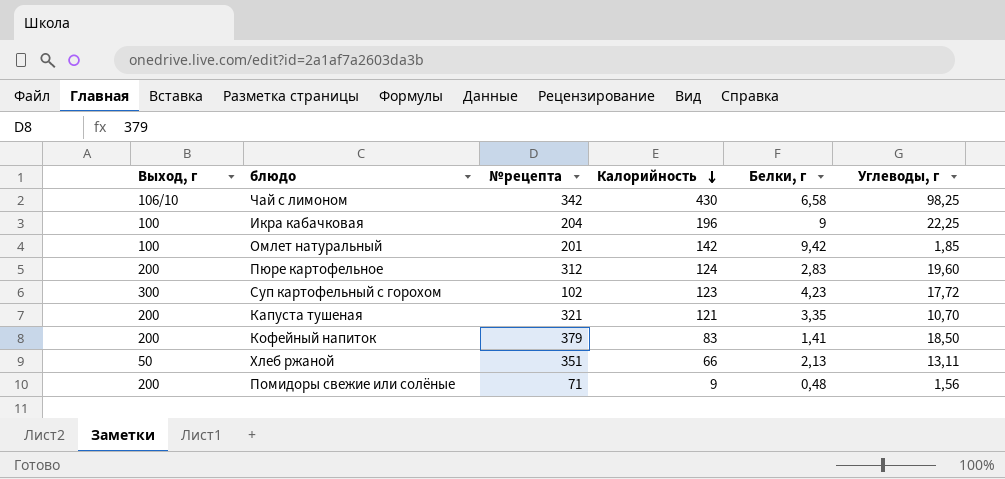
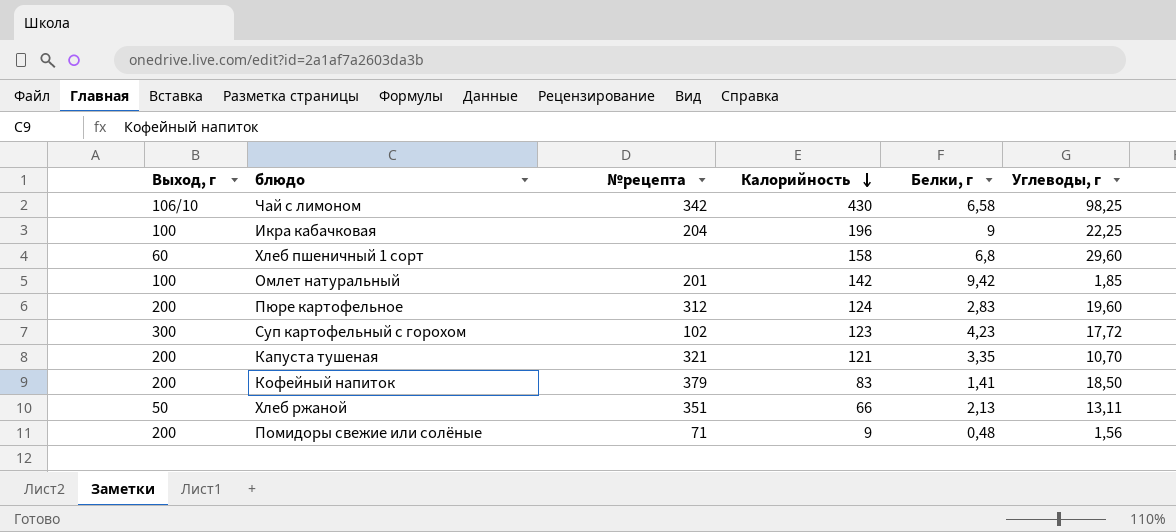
row Хлеб пшеничный 1 сорт: none -> 60 | none | 158 | 6,8 | 29,60

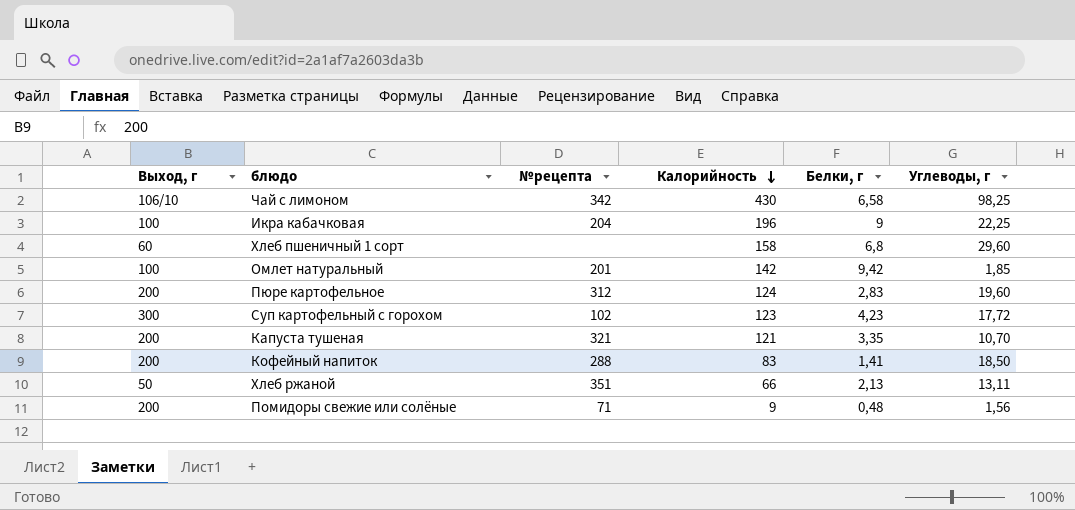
Кофейный напиток | №рецепта: 379 -> 288

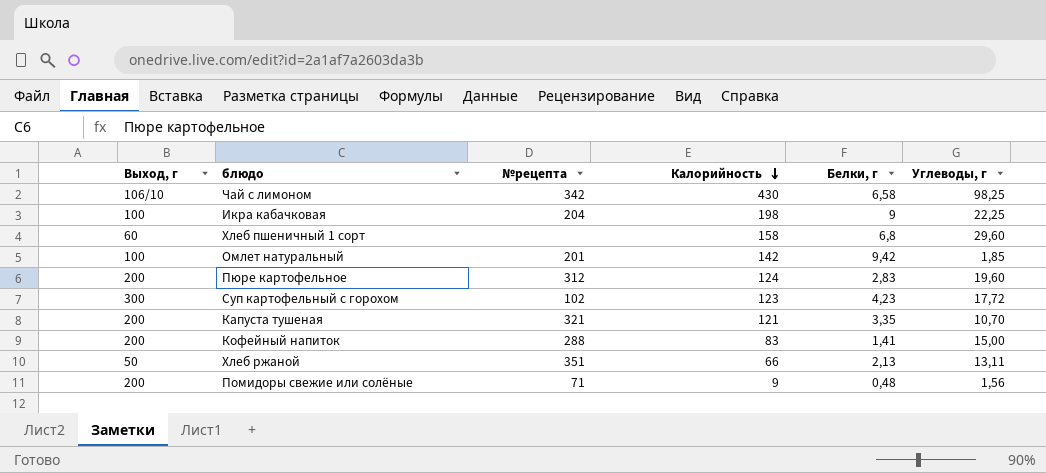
Икра кабачковая | Калорийность: 196 -> 198
Кофейный напиток | Углеводы, г: 18,50 -> 15,00

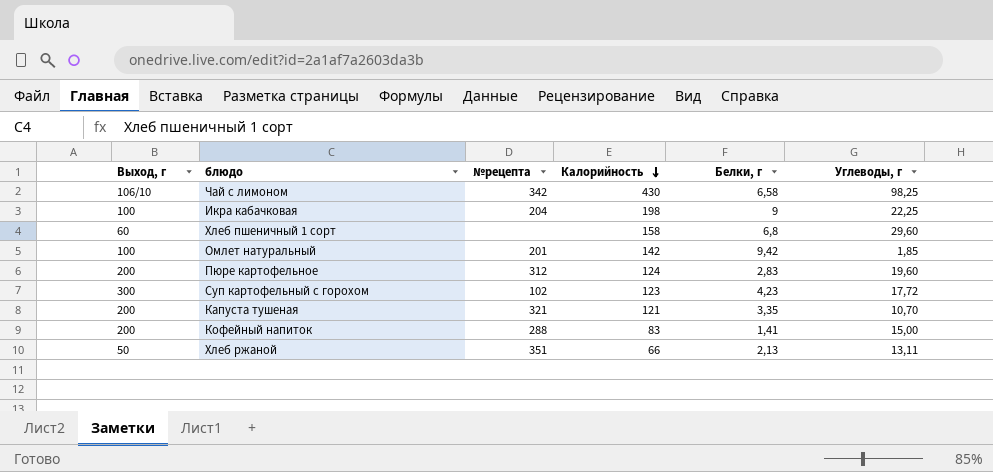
row Помидоры свежие или солёные: 200 | 71 | 9 | 0,48 | 1,56 -> none

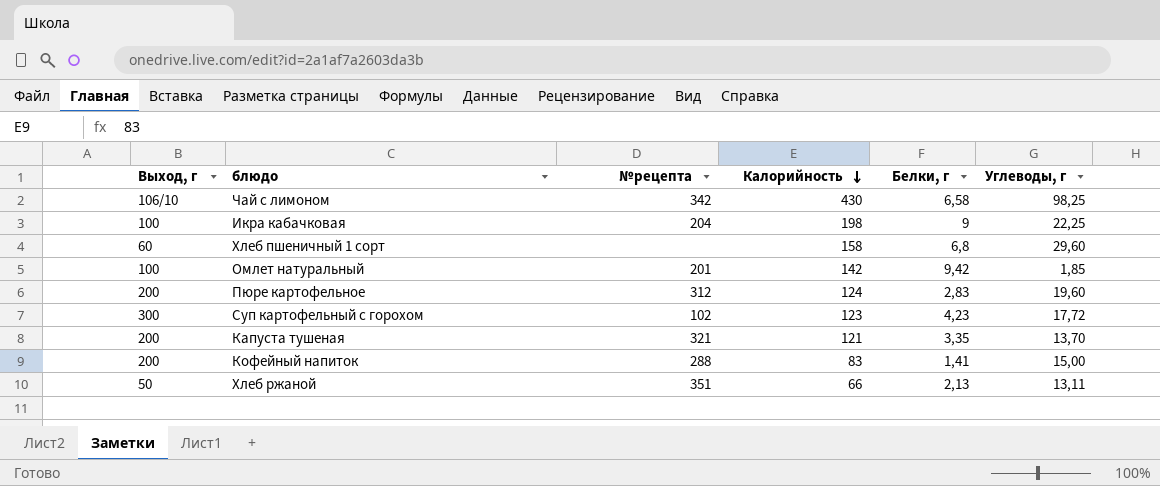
Капуста тушеная | Углеводы, г: 10,70 -> 13,70

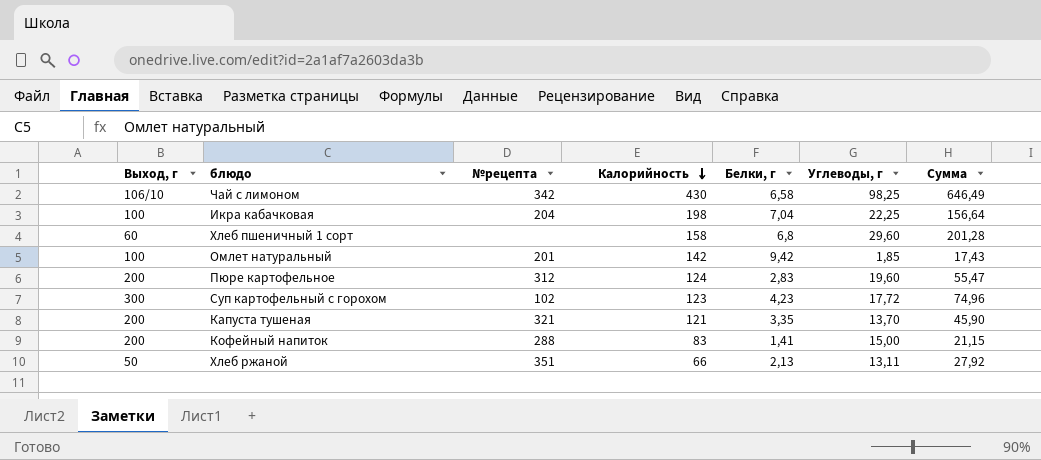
column Сумма | formula: none -> [Белки, г] * [Углеводы, г]
Икра кабачковая | Белки, г: 9 -> 7,04

